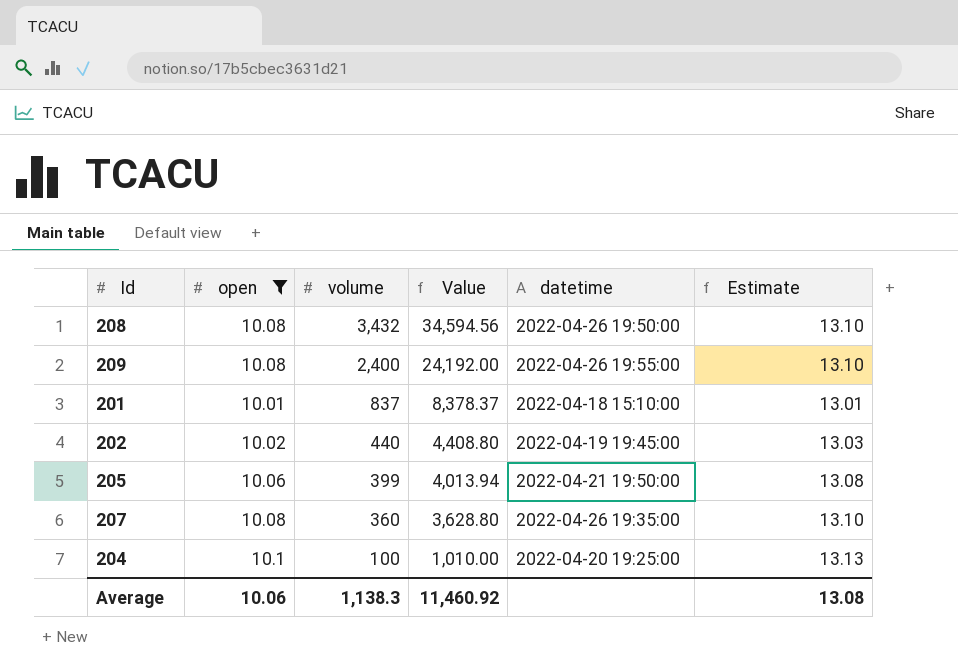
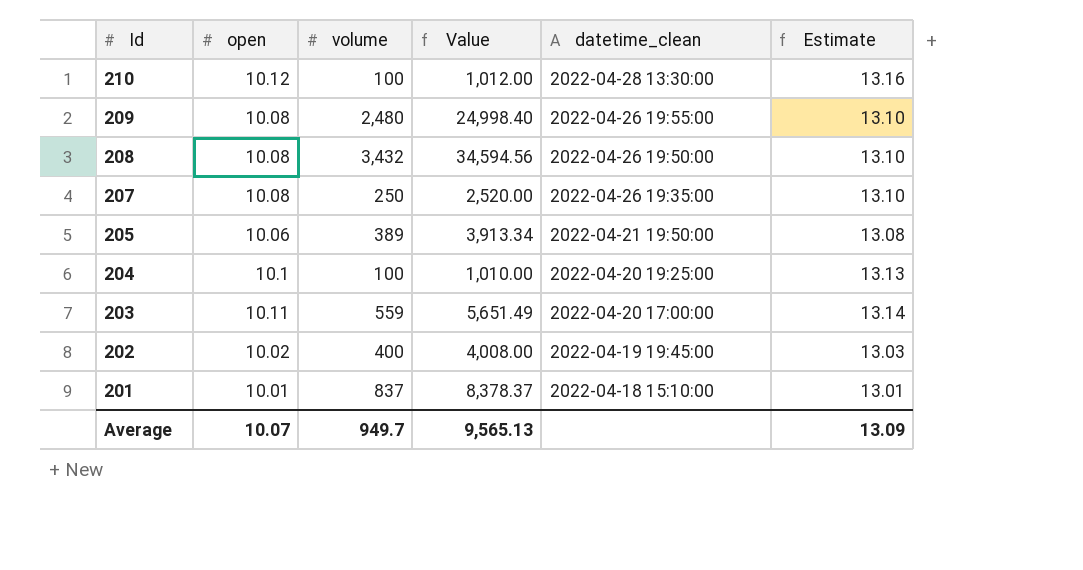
filter: open <= 10.1 -> none
row order: volume descending -> Id descending
column name: datetime -> datetime_clean
209 | volume: 2,400 -> 2,480
209 | Value: 24,192.00 -> 24,998.40
207 | volume: 360 -> 250
207 | Value: 3,628.80 -> 2,520.00
205 | volume: 399 -> 389
205 | Value: 4,013.94 -> 3,913.34
202 | volume: 440 -> 400
202 | Value: 4,408.80 -> 4,008.00
Average | open: 10.06 -> 10.07
Average | volume: 1,138.3 -> 949.7
Average | Value: 11,460.92 -> 9,565.13
Average | Estimate: 13.08 -> 13.09

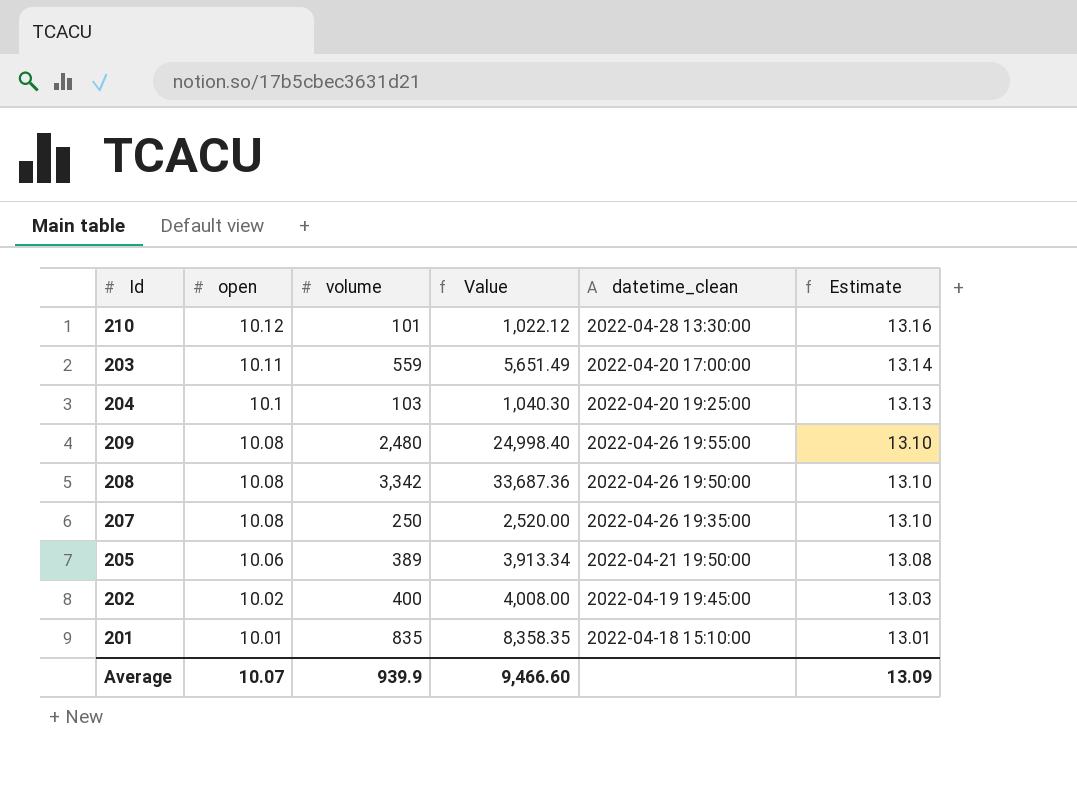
row order: Id descending -> open descending
210 | volume: 100 -> 101
210 | Value: 1,012.00 -> 1,022.12
204 | volume: 100 -> 103
204 | Value: 1,010.00 -> 1,040.30
208 | volume: 3,432 -> 3,342
208 | Value: 34,594.56 -> 33,687.36
201 | volume: 837 -> 835
201 | Value: 8,378.37 -> 8,358.35
Average | volume: 949.7 -> 939.9
Average | Value: 9,565.13 -> 9,466.60

